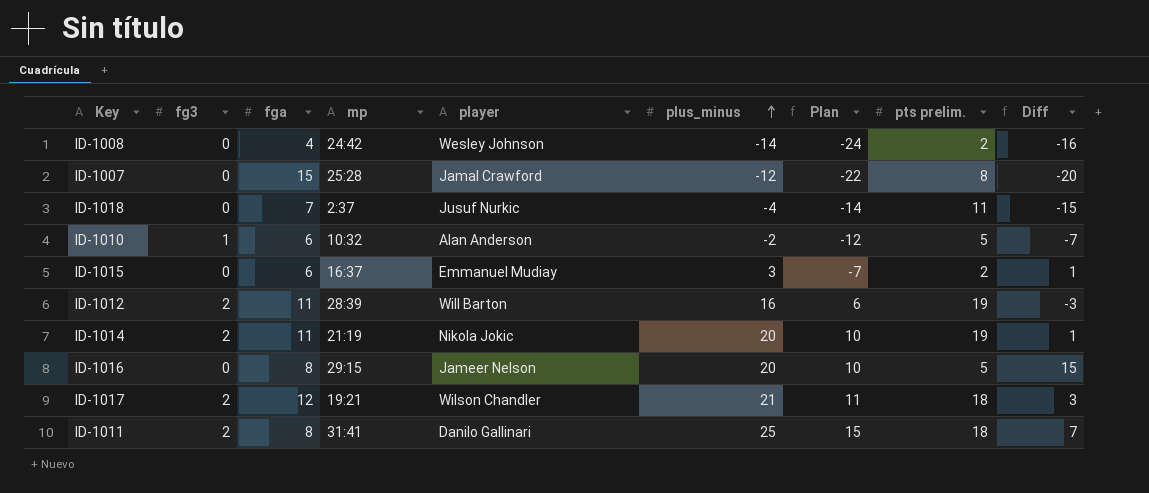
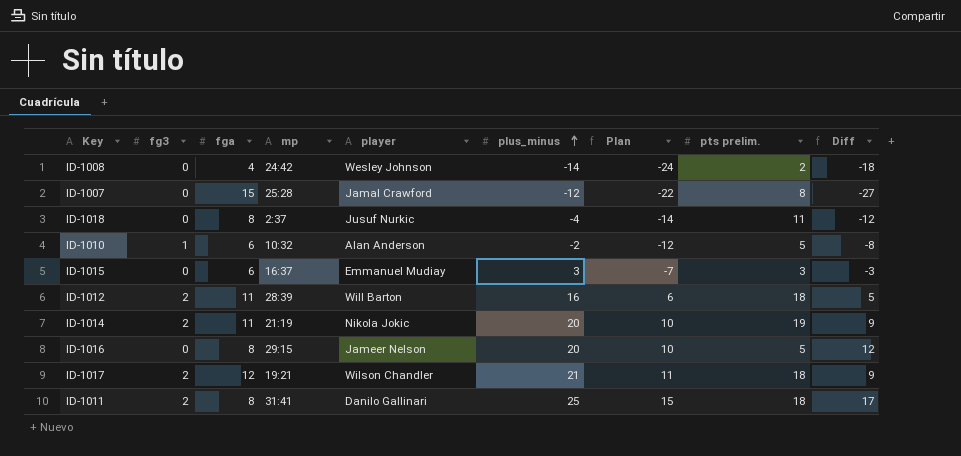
column Diff | formula: [plus_minus] - [pts prelim.] -> [plus_minus] - [fga]
ID-1018 | fga: 7 -> 8
ID-1015 | pts prelim.: 2 -> 3
ID-1012 | pts prelim.: 19 -> 18

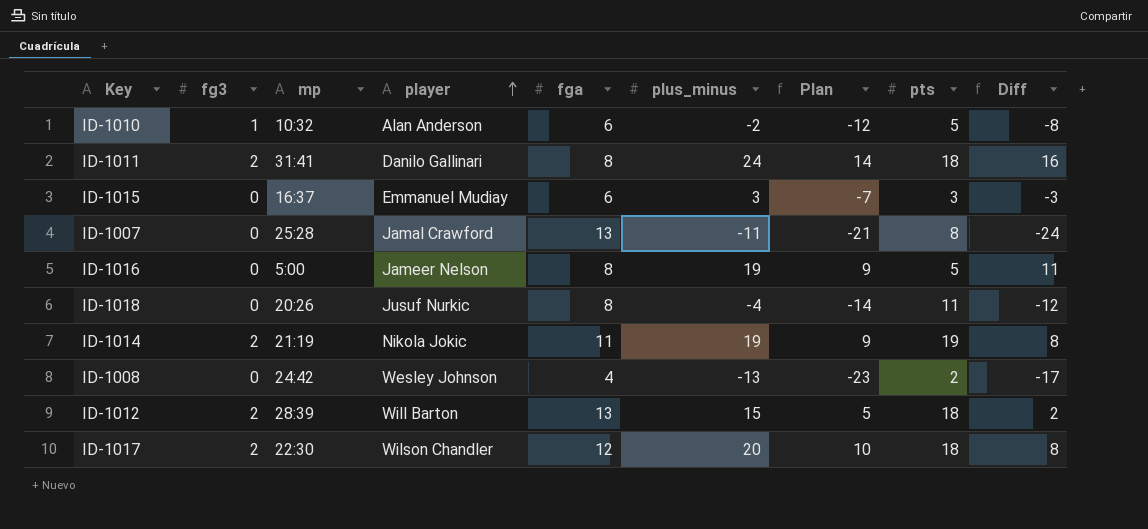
row order: plus_minus ascending -> player ascending
column fga | position: 3 -> 5
column name: pts prelim. -> pts
ID-1011 | plus_minus: 25 -> 24
ID-1011 | Plan: 15 -> 14
ID-1011 | Diff: 17 -> 16
ID-1007 | fga: 15 -> 13
ID-1007 | plus_minus: -12 -> -11
ID-1007 | Plan: -22 -> -21
ID-1007 | Diff: -27 -> -24
ID-1016 | mp: 29:15 -> 5:00
ID-1016 | plus_minus: 20 -> 19
ID-1016 | Plan: 10 -> 9
ID-1016 | Diff: 12 -> 11
ID-1018 | mp: 2:37 -> 20:26
ID-1014 | plus_minus: 20 -> 19
ID-1014 | Plan: 10 -> 9
ID-1014 | Diff: 9 -> 8
ID-1008 | plus_minus: -14 -> -13
ID-1008 | Plan: -24 -> -23
ID-1008 | Diff: -18 -> -17
ID-1012 | fga: 11 -> 13
ID-1012 | plus_minus: 16 -> 15
ID-1012 | Plan: 6 -> 5
ID-1012 | Diff: 5 -> 2
ID-1017 | mp: 19:21 -> 22:30
ID-1017 | plus_minus: 21 -> 20
ID-1017 | Plan: 11 -> 10
ID-1017 | Diff: 9 -> 8

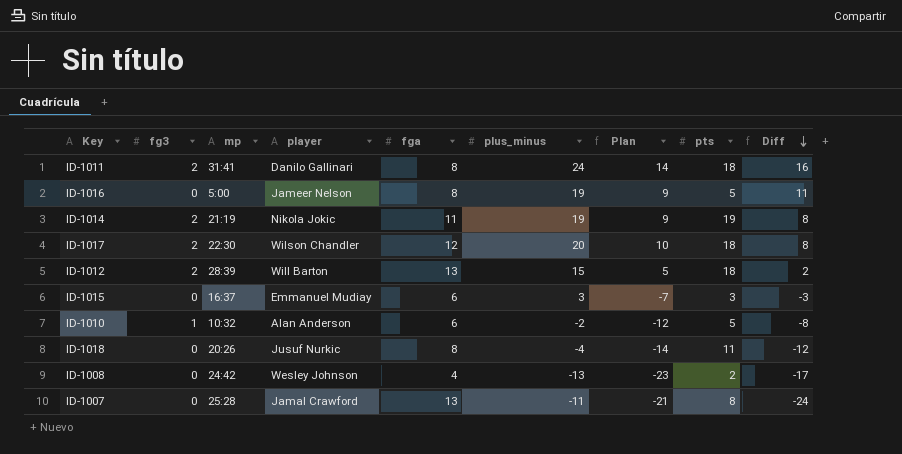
row order: player ascending -> Diff descending

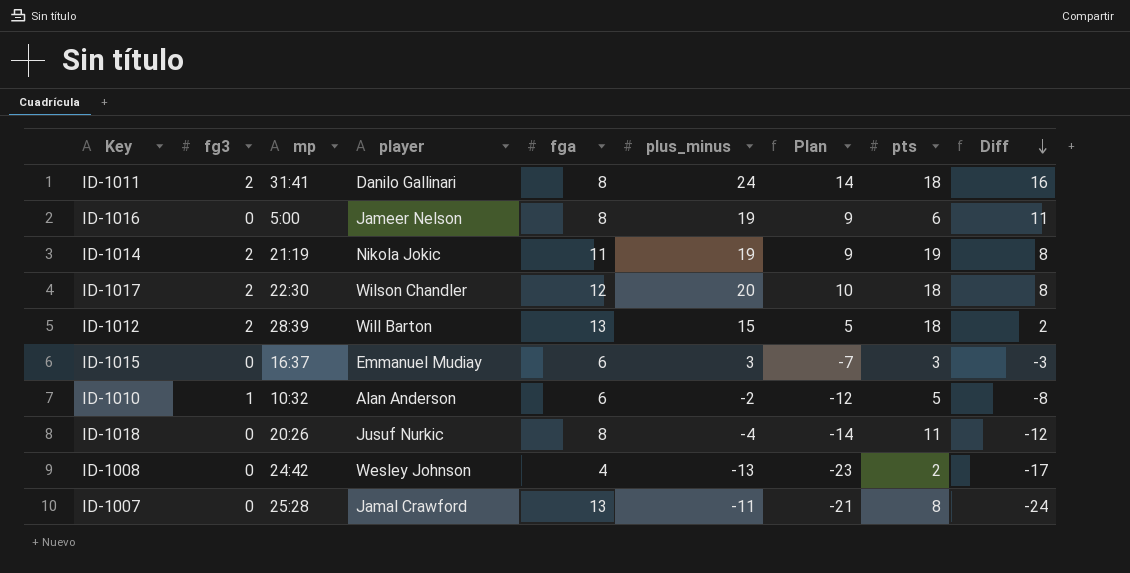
ID-1016 | pts: 5 -> 6

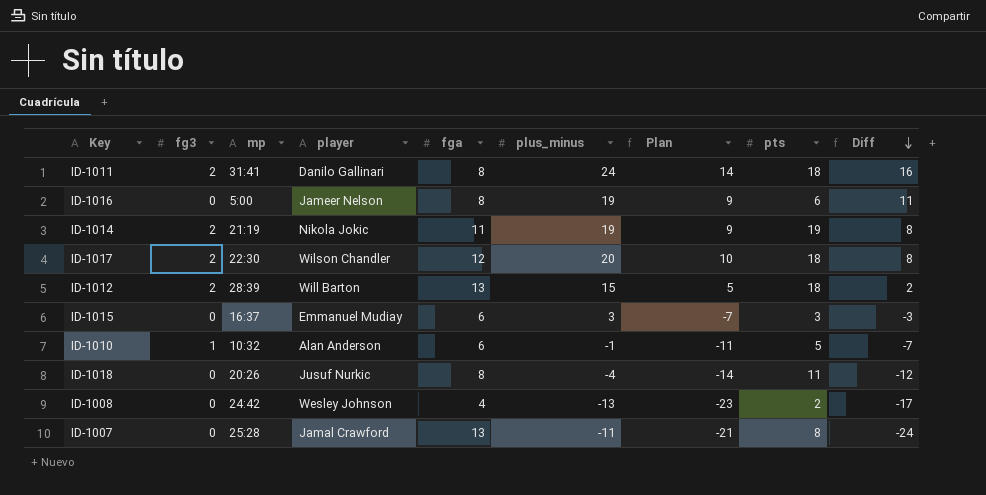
ID-1010 | plus_minus: -2 -> -1
ID-1010 | Plan: -12 -> -11
ID-1010 | Diff: -8 -> -7

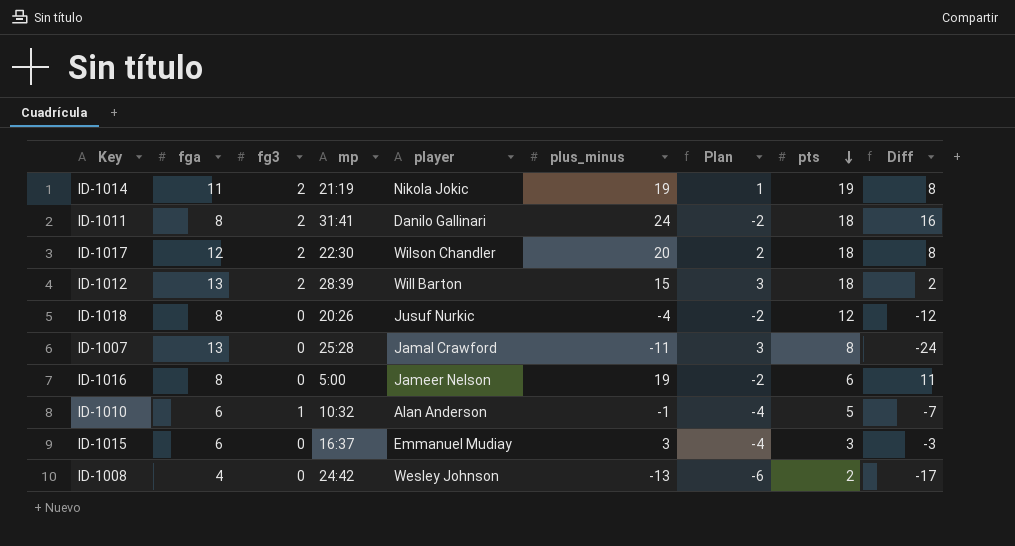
row order: Diff descending -> pts descending
column fga | position: 5 -> 2
column Plan | formula: [plus_minus] - 10 -> [fga] - 10
ID-1018 | pts: 11 -> 12

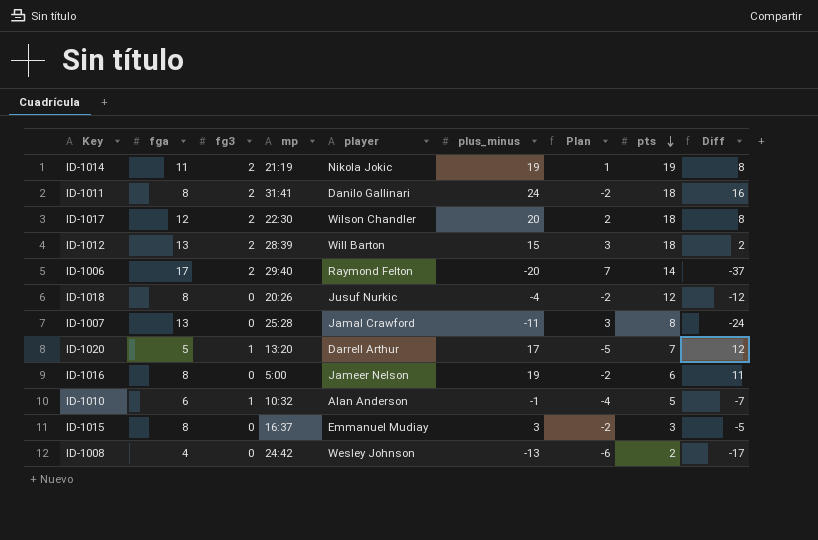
row ID-1006: none -> 17 | 2 | 29:40 | Raymond Felton | -20 | 7 | 14 | -37
row ID-1020: none -> 5 | 1 | 13:20 | Darrell Arthur | 17 | -5 | 7 | 12
ID-1015 | fga: 6 -> 8
ID-1015 | Plan: -4 -> -2
ID-1015 | Diff: -3 -> -5

